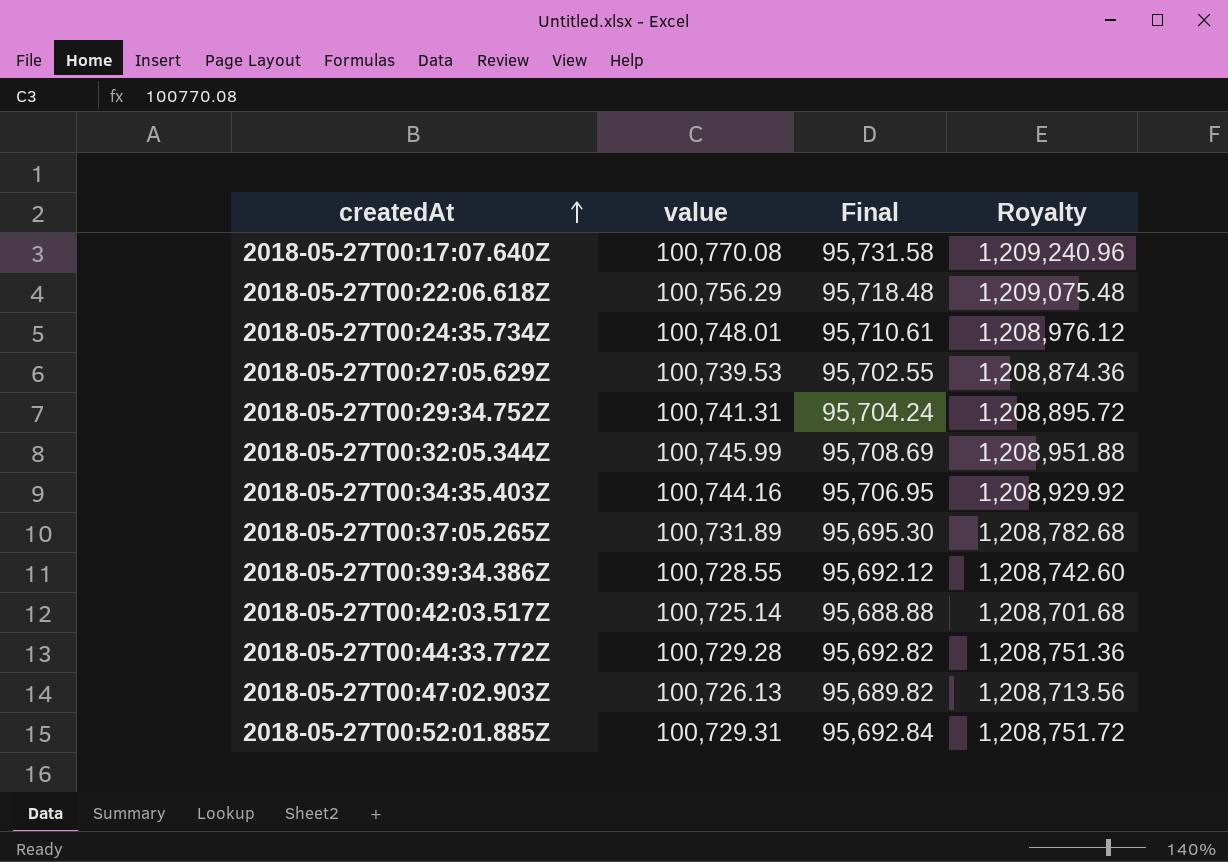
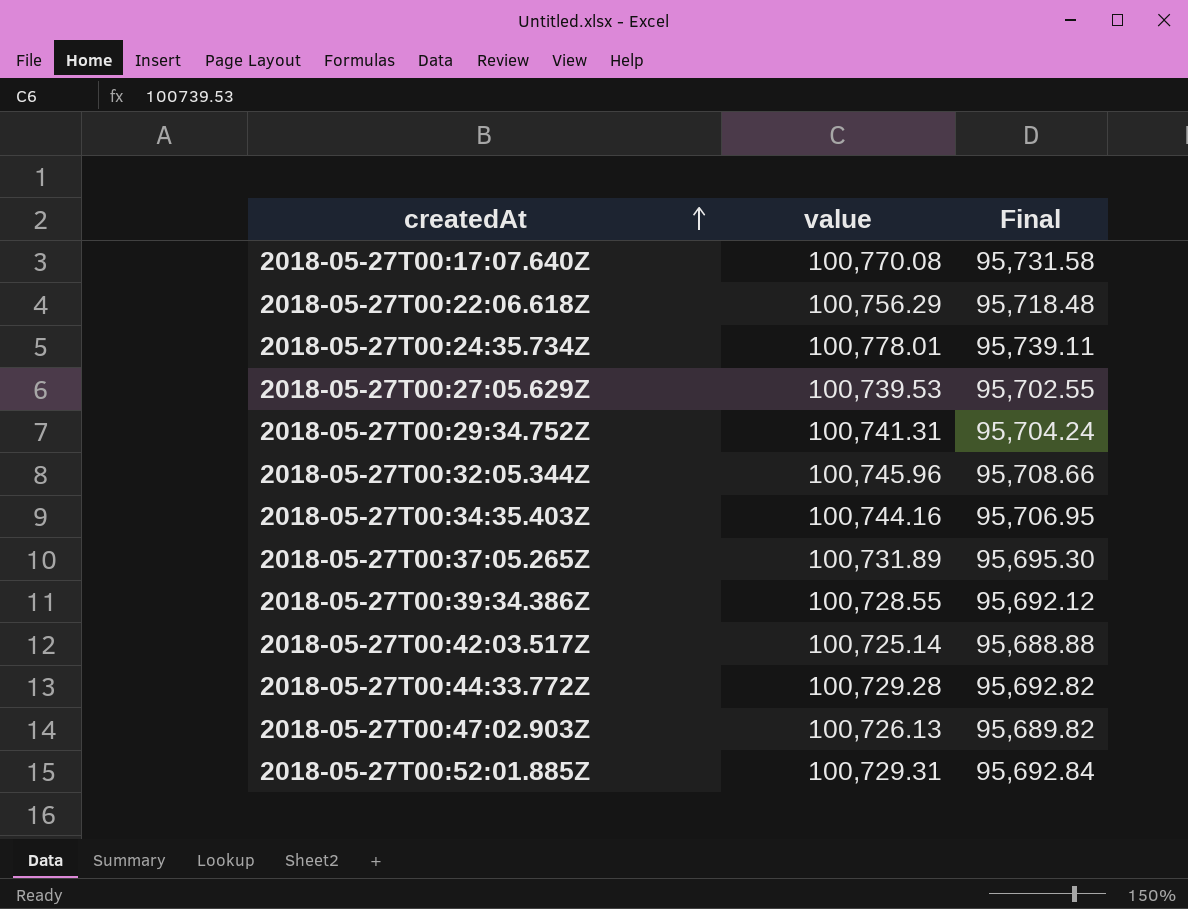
column Royalty | formula: [value] * 12 -> none
2018-05-27T00:24:35.734Z | value: 100,748.01 -> 100,778.01
2018-05-27T00:24:35.734Z | Final: 95,710.61 -> 95,739.11
2018-05-27T00:32:05.344Z | value: 100,745.99 -> 100,745.96
2018-05-27T00:32:05.344Z | Final: 95,708.69 -> 95,708.66

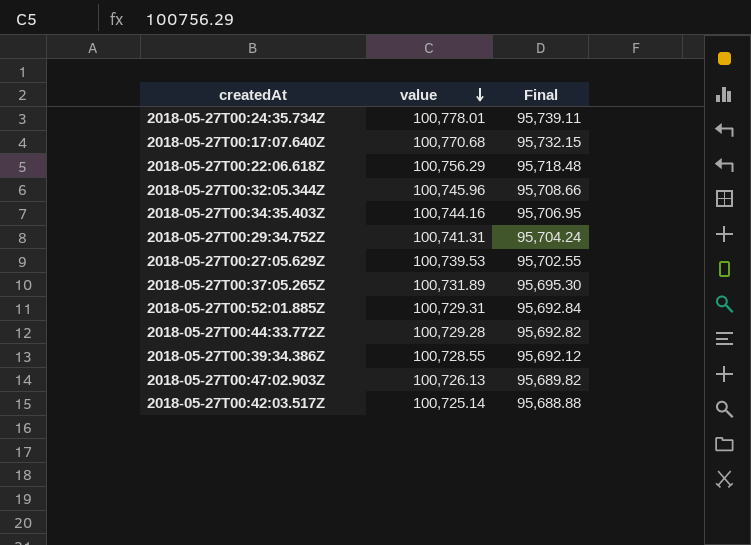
row order: createdAt ascending -> value descending
2018-05-27T00:17:07.640Z | value: 100,770.08 -> 100,770.68
2018-05-27T00:17:07.640Z | Final: 95,731.58 -> 95,732.15

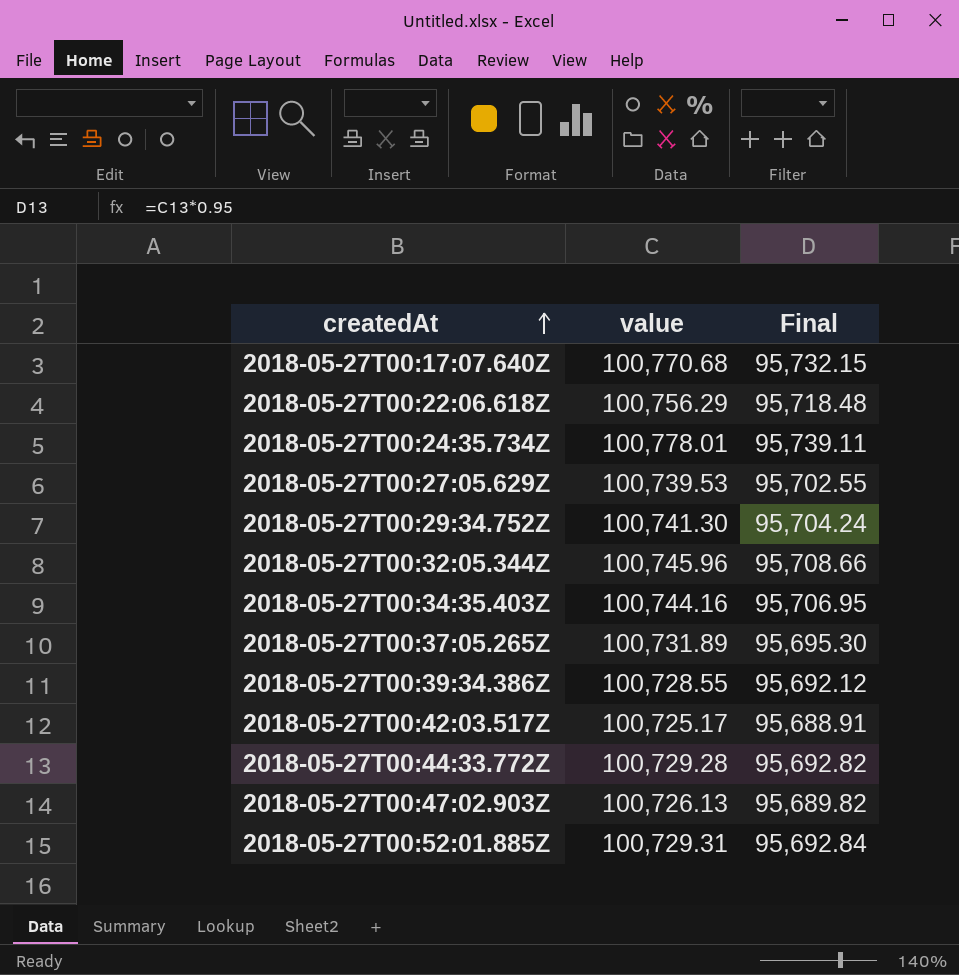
row order: value descending -> createdAt ascending
2018-05-27T00:29:34.752Z | value: 100,741.31 -> 100,741.30
2018-05-27T00:42:03.517Z | value: 100,725.14 -> 100,725.17
2018-05-27T00:42:03.517Z | Final: 95,688.88 -> 95,688.91

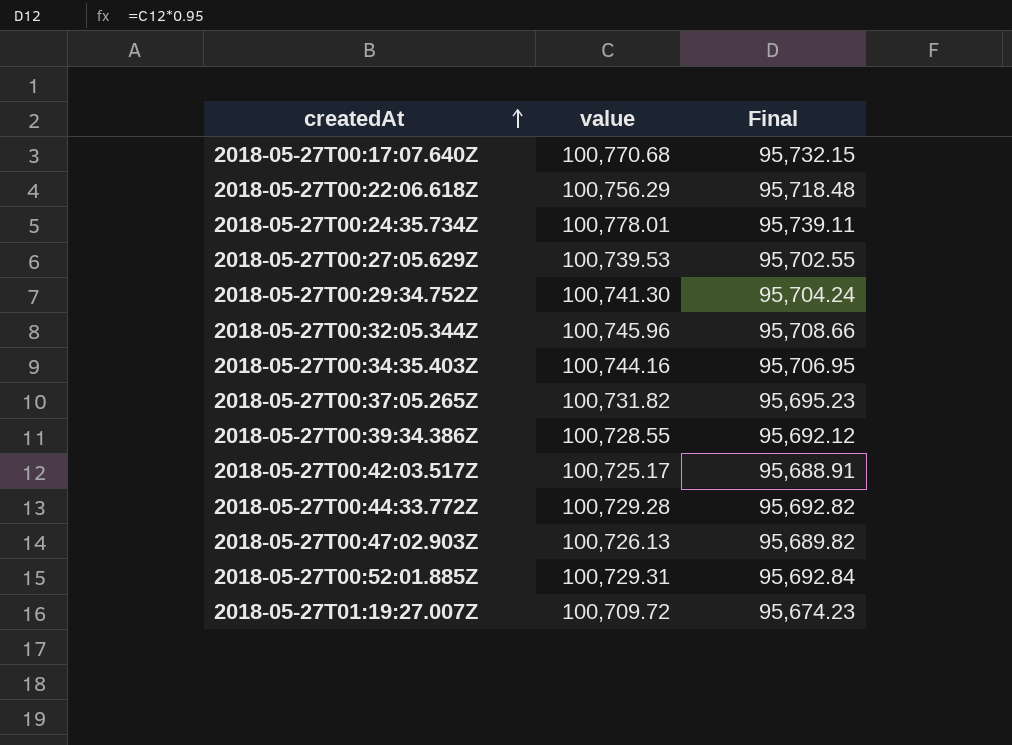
2018-05-27T00:37:05.265Z | value: 100,731.89 -> 100,731.82
2018-05-27T00:37:05.265Z | Final: 95,695.30 -> 95,695.23
row 2018-05-27T01:19:27.007Z: none -> 100,709.72 | 95,674.23

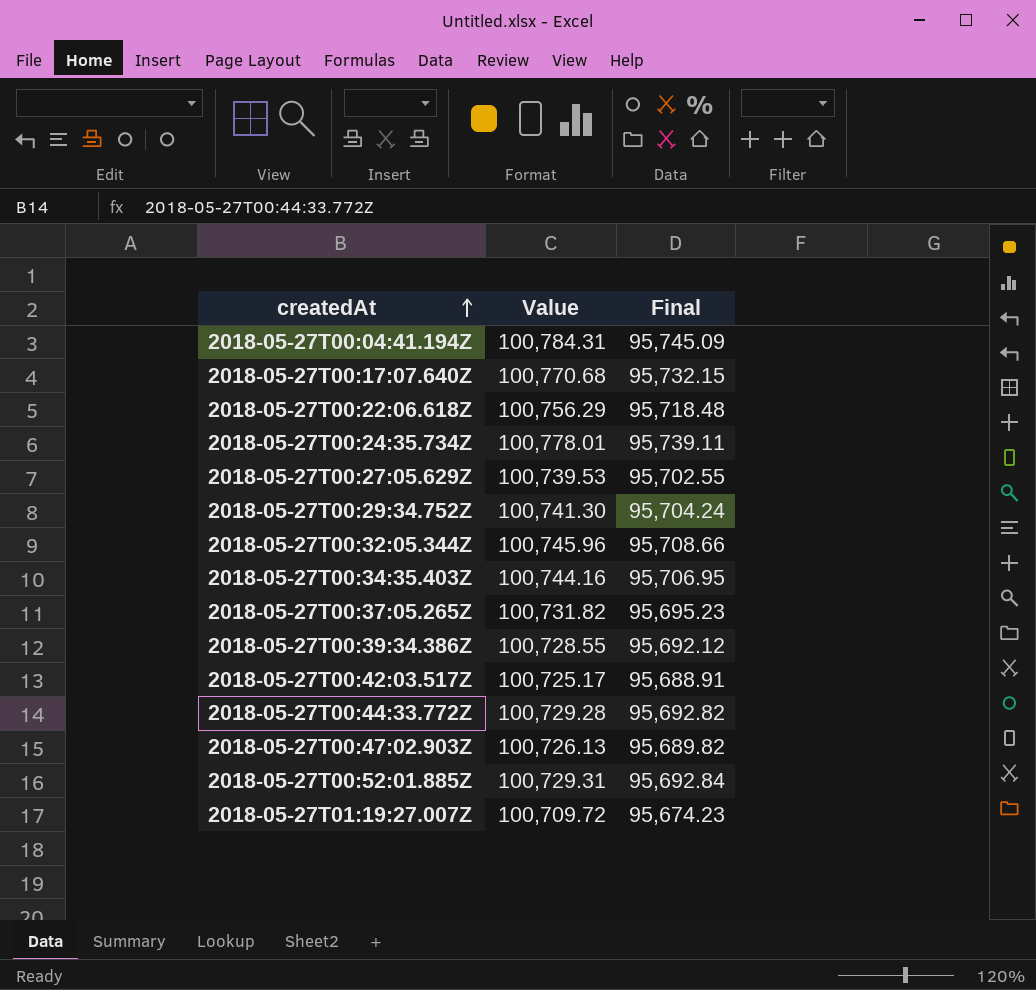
column name: value -> Value
row 2018-05-27T00:04:41.194Z: none -> 100,784.31 | 95,745.09

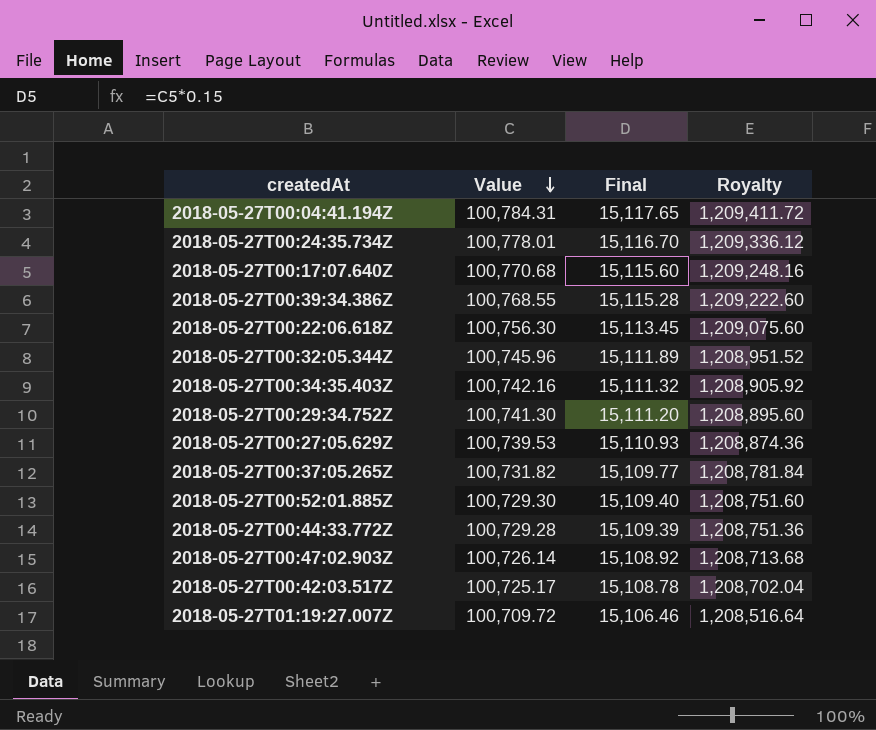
row order: createdAt ascending -> Value descending
column Final | formula: [Value] * 0.95 -> [Value] * 0.15
column Royalty | formula: none -> [Value] * 12
2018-05-27T00:39:34.386Z | Value: 100,728.55 -> 100,768.55
2018-05-27T00:22:06.618Z | Value: 100,756.29 -> 100,756.30
2018-05-27T00:34:35.403Z | Value: 100,744.16 -> 100,742.16
2018-05-27T00:52:01.885Z | Value: 100,729.31 -> 100,729.30
2018-05-27T00:47:02.903Z | Value: 100,726.13 -> 100,726.14

